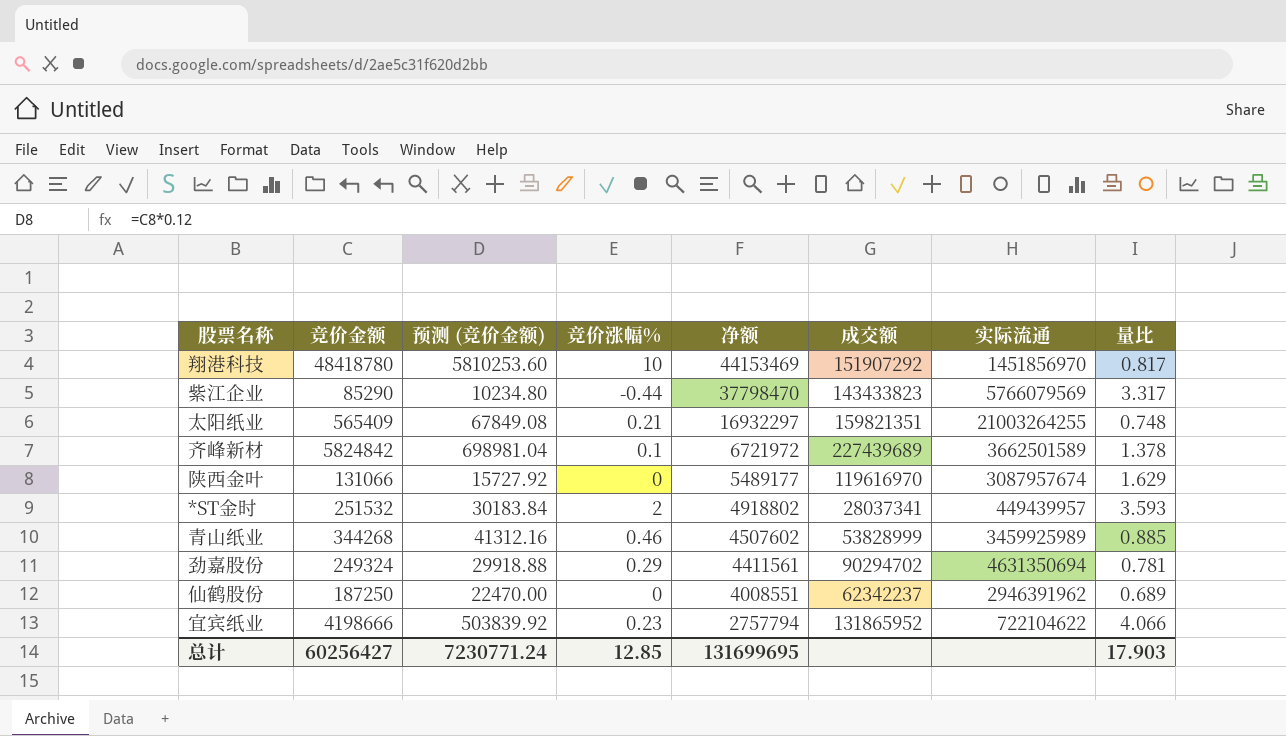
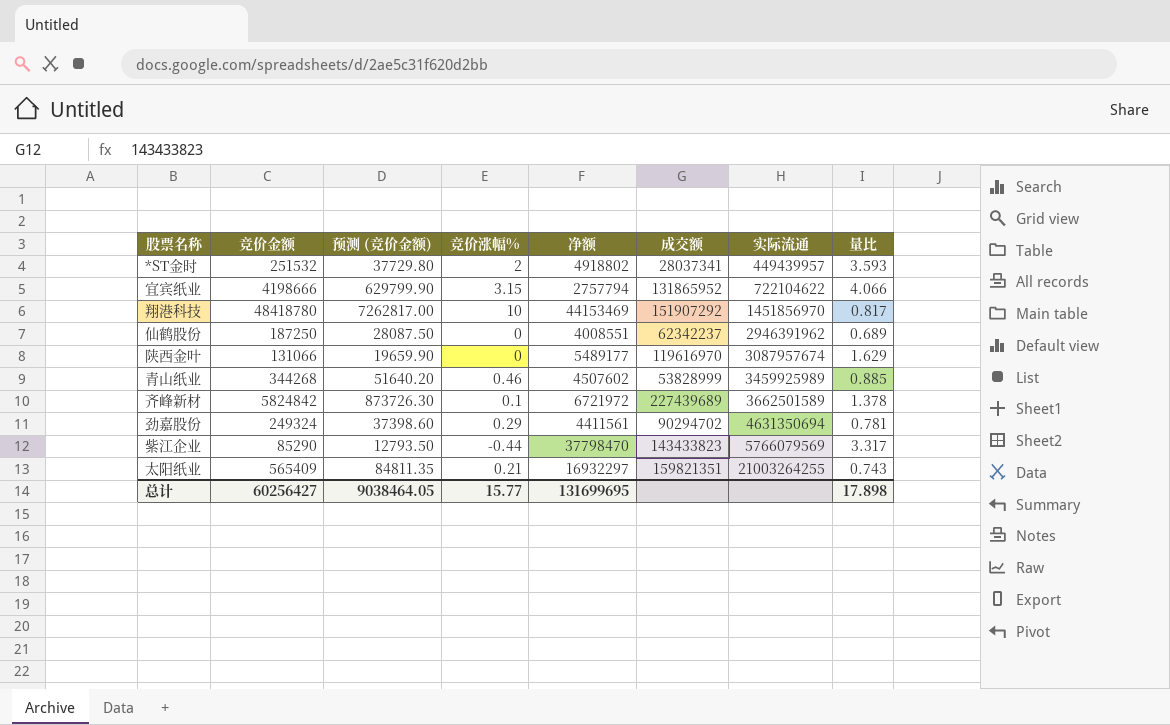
row order: 净额 descending -> 实际流通 ascending
column 预测 (竞价金额) | formula: [竞价金额] * 0.12 -> [竞价金额] * 0.15
宜宾纸业 | 竞价涨幅%: 0.23 -> 3.15
太阳纸业 | 量比: 0.748 -> 0.743
总计 | 预测 (竞价金额): 7230771.24 -> 9038464.05
总计 | 竞价涨幅%: 12.85 -> 15.77
总计 | 量比: 17.903 -> 17.898

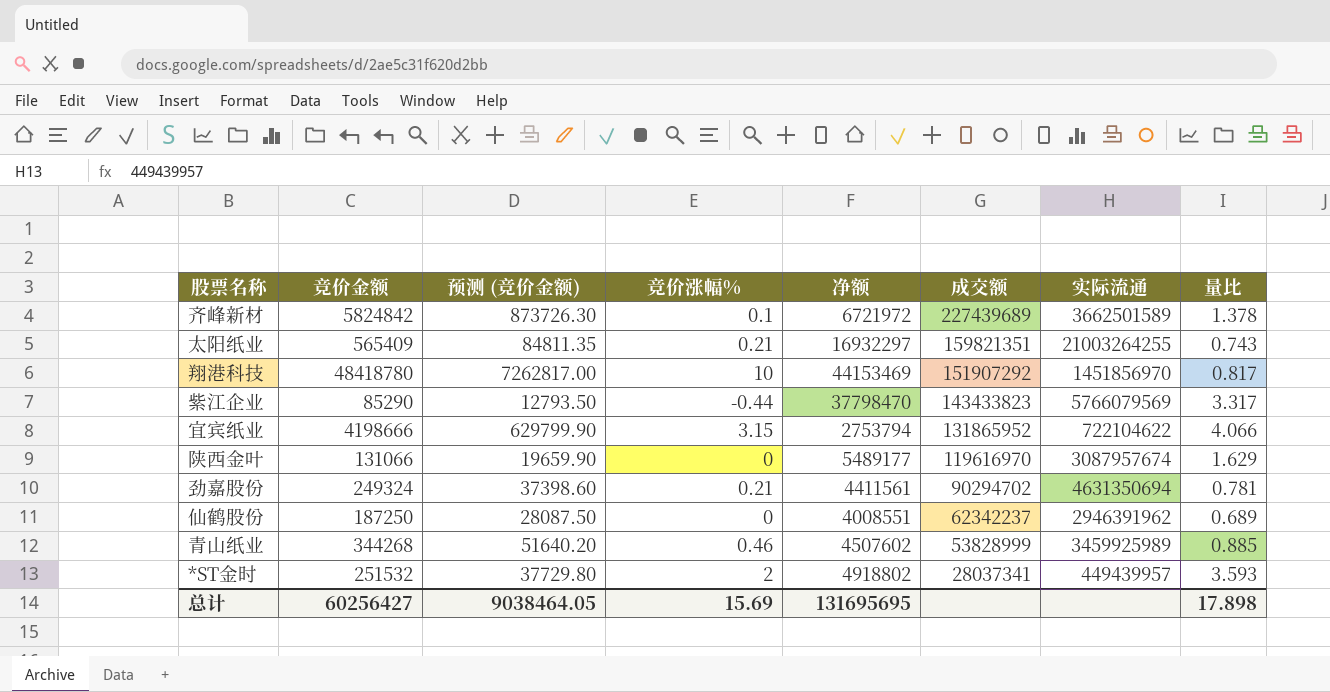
row order: 实际流通 ascending -> 成交额 descending
宜宾纸业 | 净额: 2757794 -> 2753794
劲嘉股份 | 竞价涨幅%: 0.29 -> 0.21
总计 | 竞价涨幅%: 15.77 -> 15.69
总计 | 净额: 131699695 -> 131695695

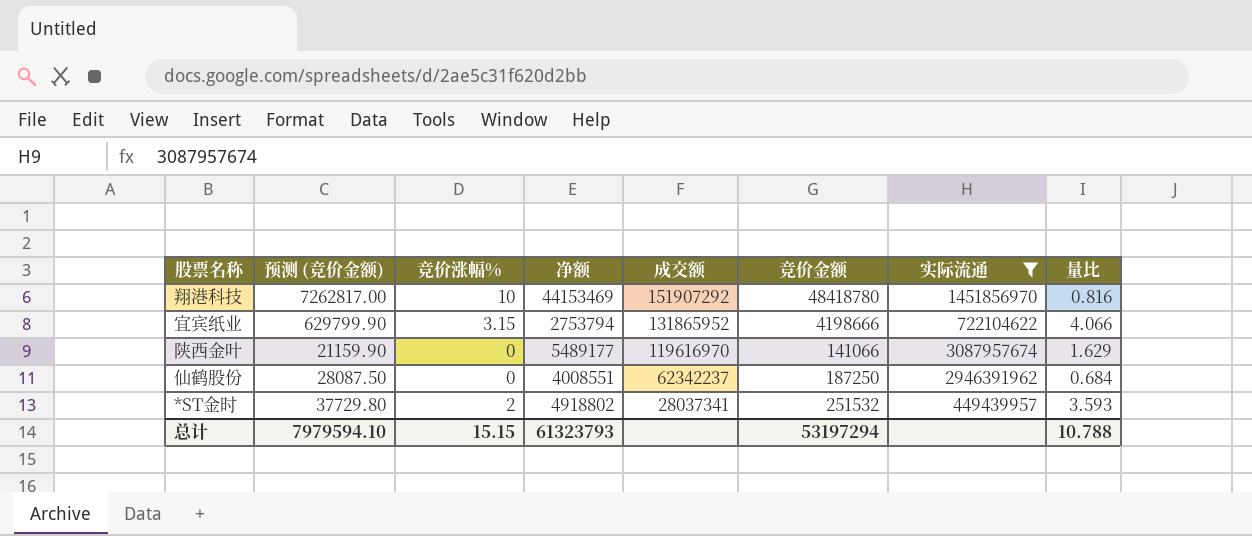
filter: none -> 实际流通 <= 3087957674
column 竞价金额 | position: 2 -> 6
翔港科技 | 量比: 0.817 -> 0.816
陕西金叶 | 预测 (竞价金额): 19659.90 -> 21159.90
陕西金叶 | 竞价金额: 131066 -> 141066
仙鹤股份 | 量比: 0.689 -> 0.684
总计 | 预测 (竞价金额): 9038464.05 -> 7979594.10
总计 | 竞价涨幅%: 15.69 -> 15.15
总计 | 净额: 131695695 -> 61323793
总计 | 竞价金额: 60256427 -> 53197294
总计 | 量比: 17.898 -> 10.788

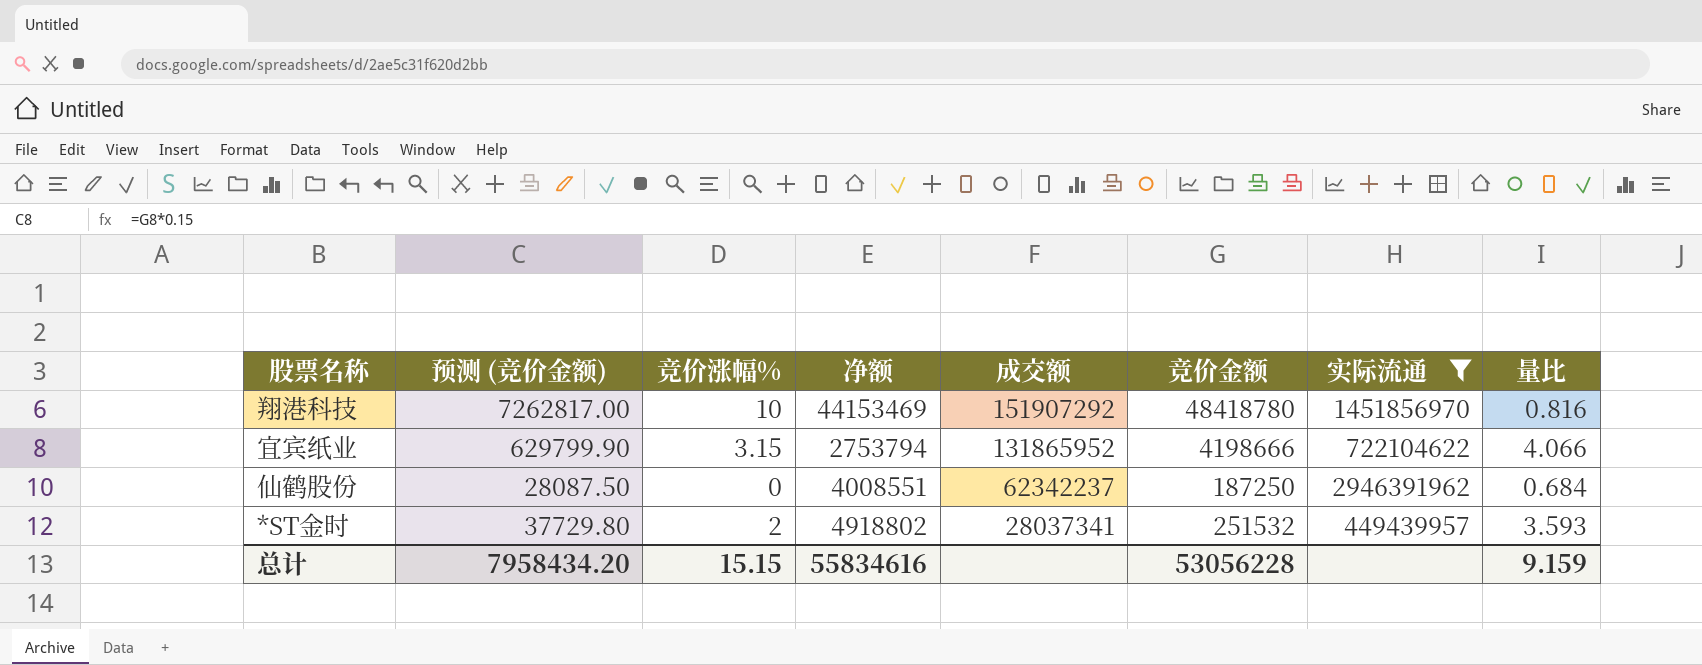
row 陕西金叶: 21159.90 | 0 | 5489177 | 119616970 | 141066 | 3087957674 | 1.629 -> none
总计 | 预测 (竞价金额): 7979594.10 -> 7958434.20
总计 | 净额: 61323793 -> 55834616
总计 | 竞价金额: 53197294 -> 53056228
总计 | 量比: 10.788 -> 9.159

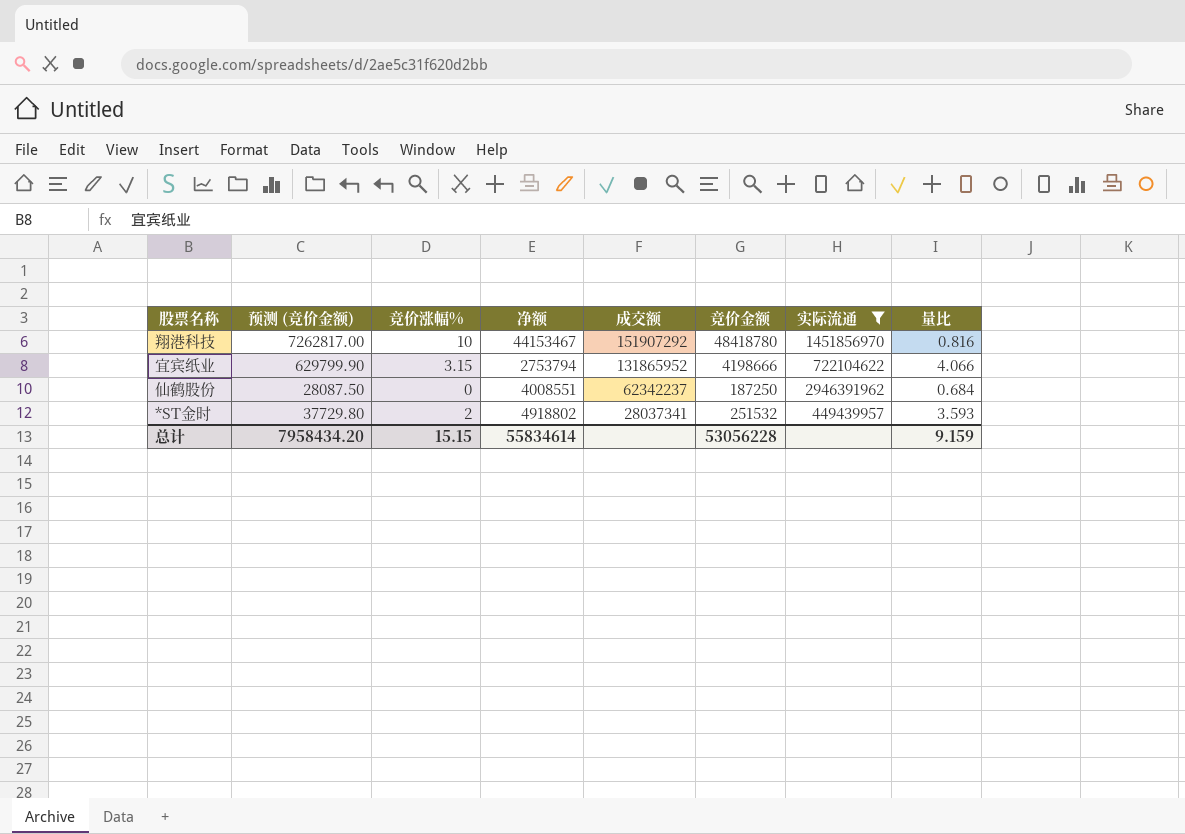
翔港科技 | 净额: 44153469 -> 44153467
总计 | 净额: 55834616 -> 55834614

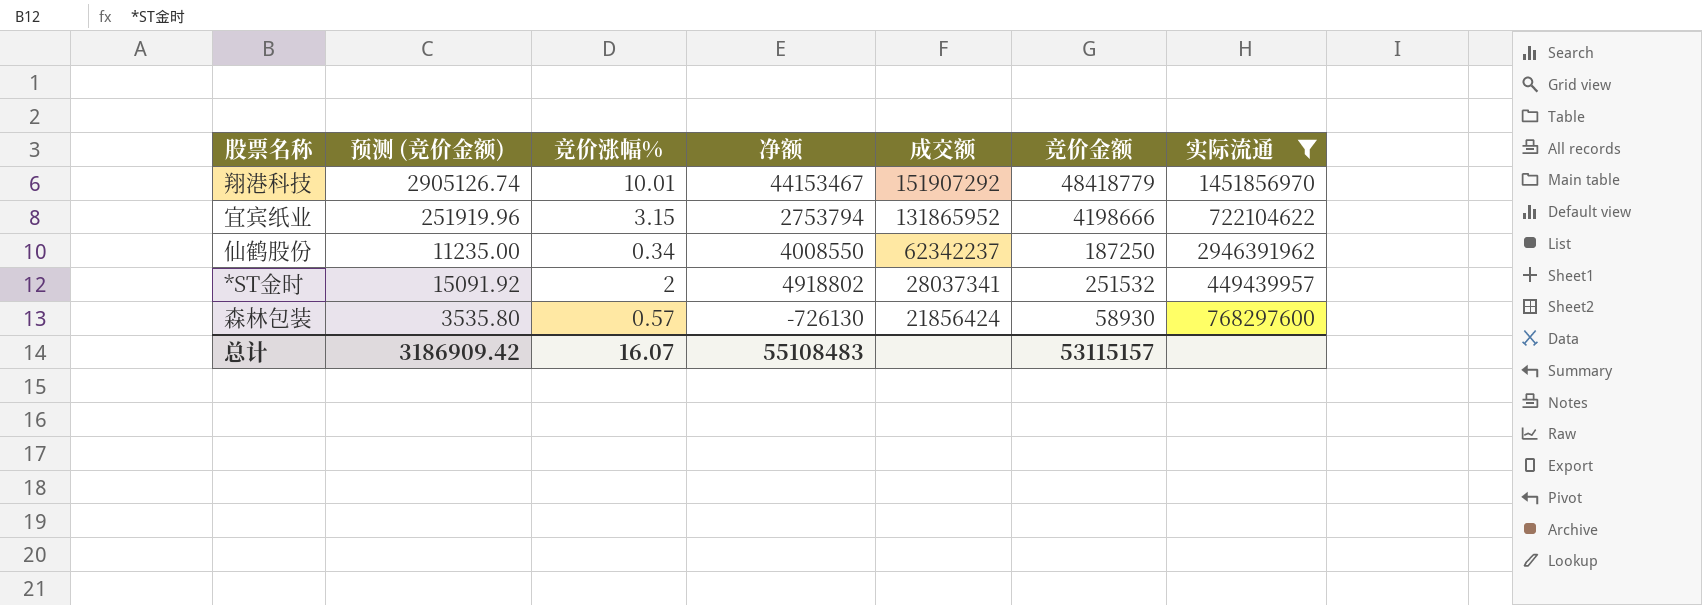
column 量比 | position: 8 -> none
column 预测 (竞价金额) | formula: [竞价金额] * 0.15 -> [竞价金额] * 0.06
翔港科技 | 竞价涨幅%: 10 -> 10.01
翔港科技 | 竞价金额: 48418780 -> 48418779
仙鹤股份 | 竞价涨幅%: 0 -> 0.34
仙鹤股份 | 净额: 4008551 -> 4008550
row 森林包装: none -> 3535.80 | 0.57 | -726130 | 21856424 | 58930 | 768297600
总计 | 预测 (竞价金额): 7958434.20 -> 3186909.42
总计 | 竞价涨幅%: 15.15 -> 16.07
总计 | 净额: 55834614 -> 55108483
总计 | 竞价金额: 53056228 -> 53115157

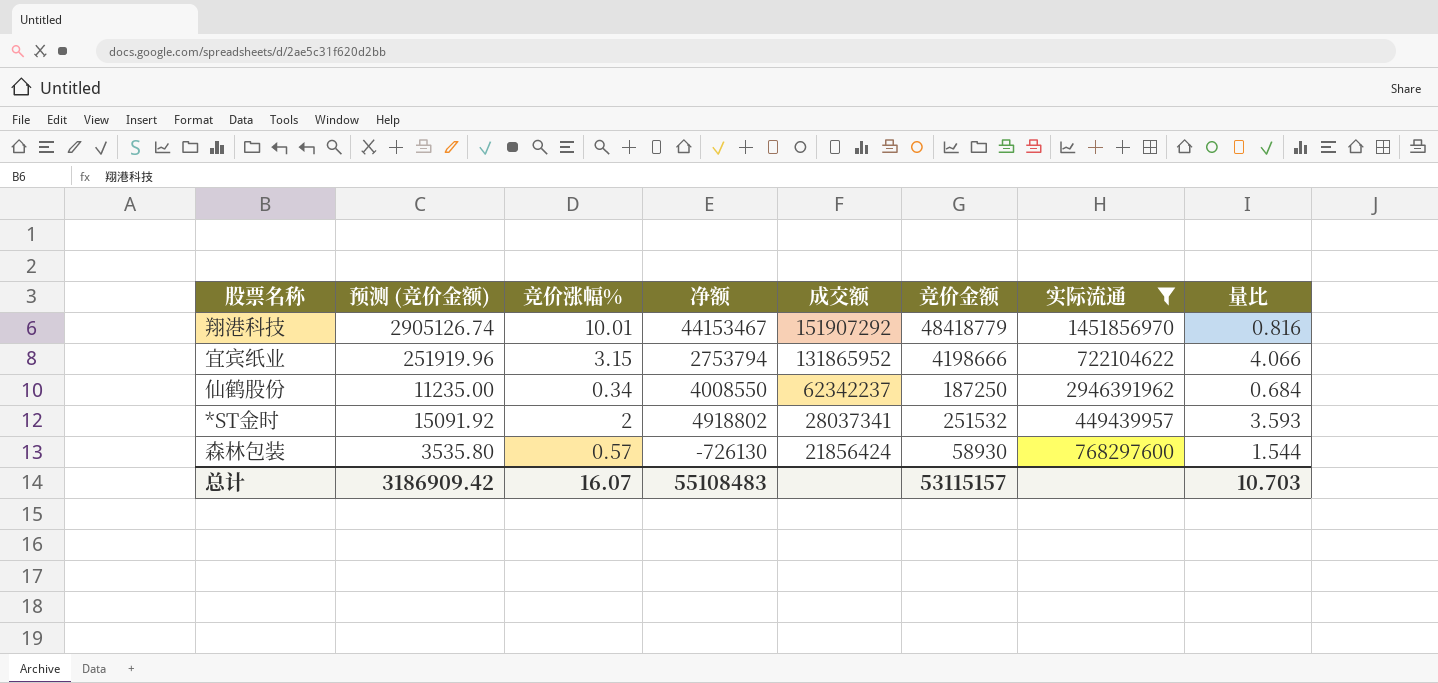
column 量比 | position: none -> 8

